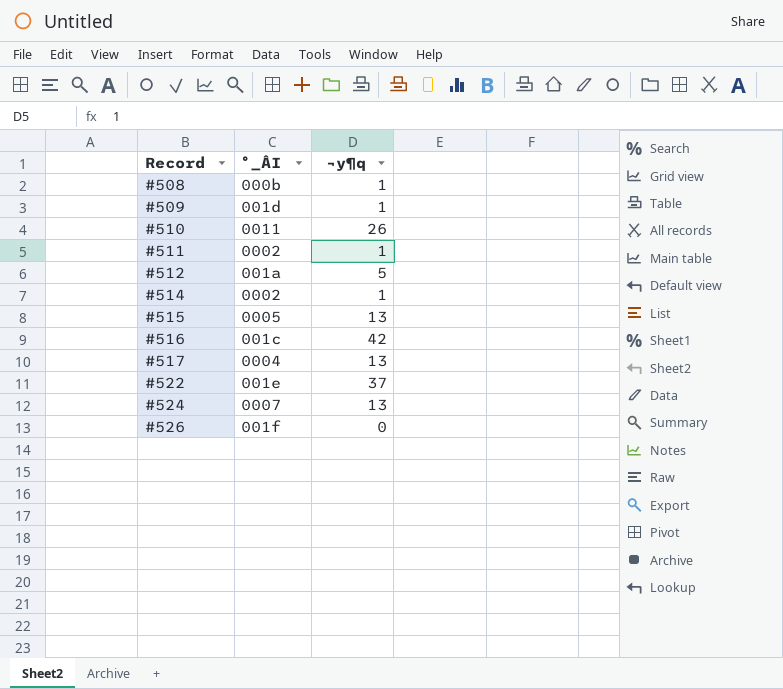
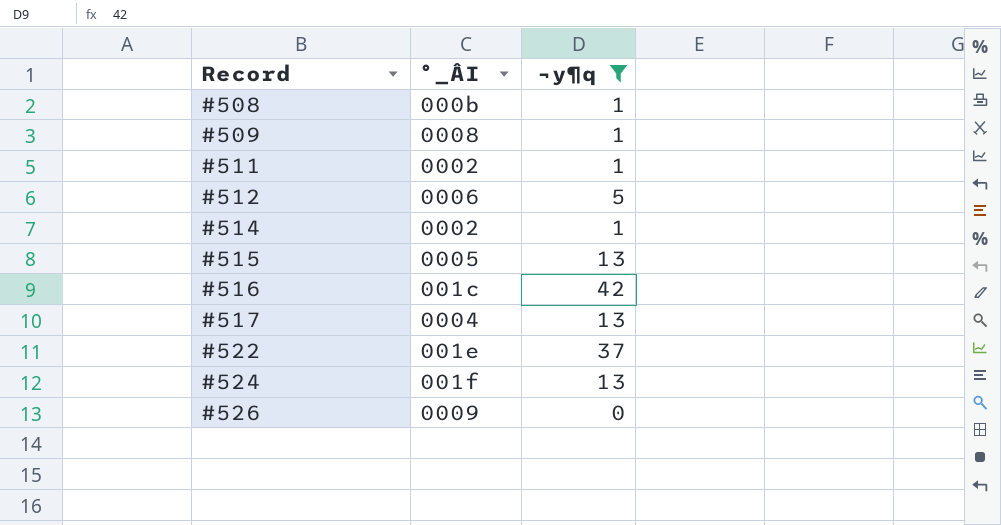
filter: none -> ¬y¶q != 26
#509 | °_ÂI: 001d -> 0008
#512 | °_ÂI: 001a -> 0006
#524 | °_ÂI: 0007 -> 001f
#526 | °_ÂI: 001f -> 0009

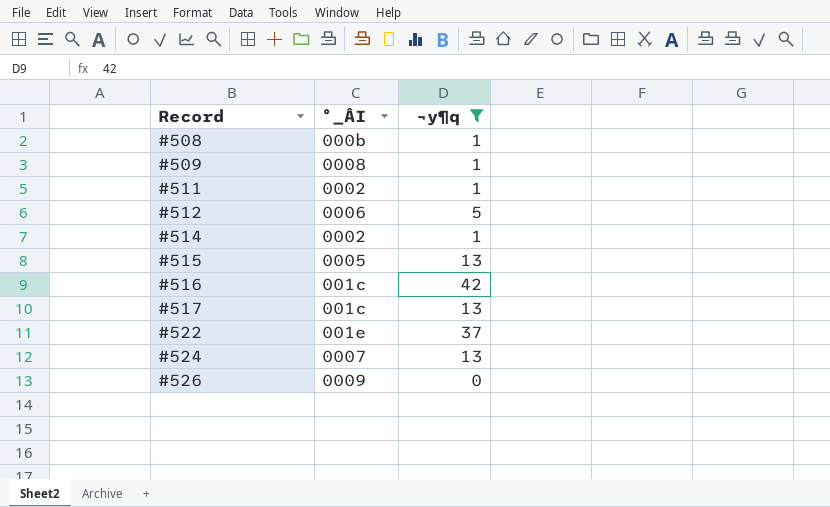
#517 | °_ÂI: 0004 -> 001c
#524 | °_ÂI: 001f -> 0007

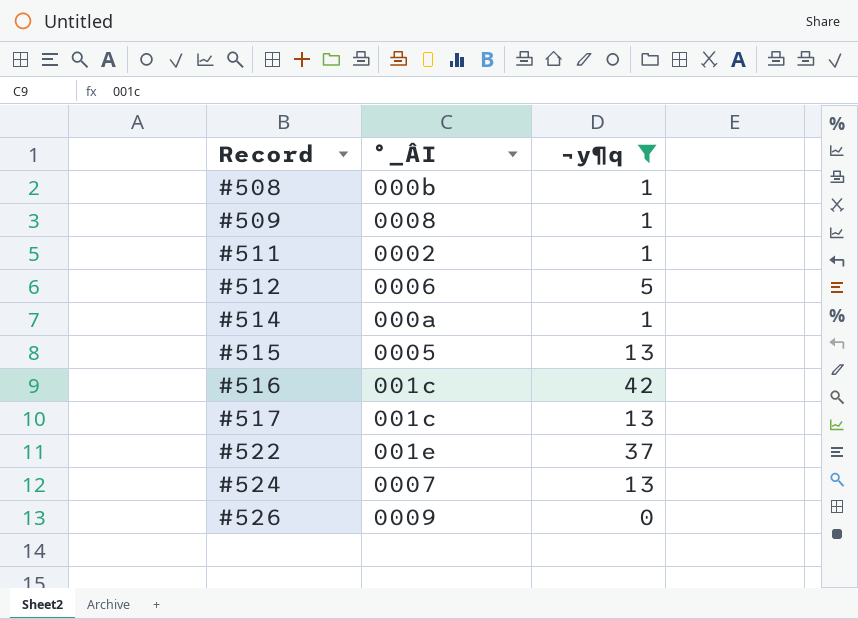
#514 | °_ÂI: 0002 -> 000a

